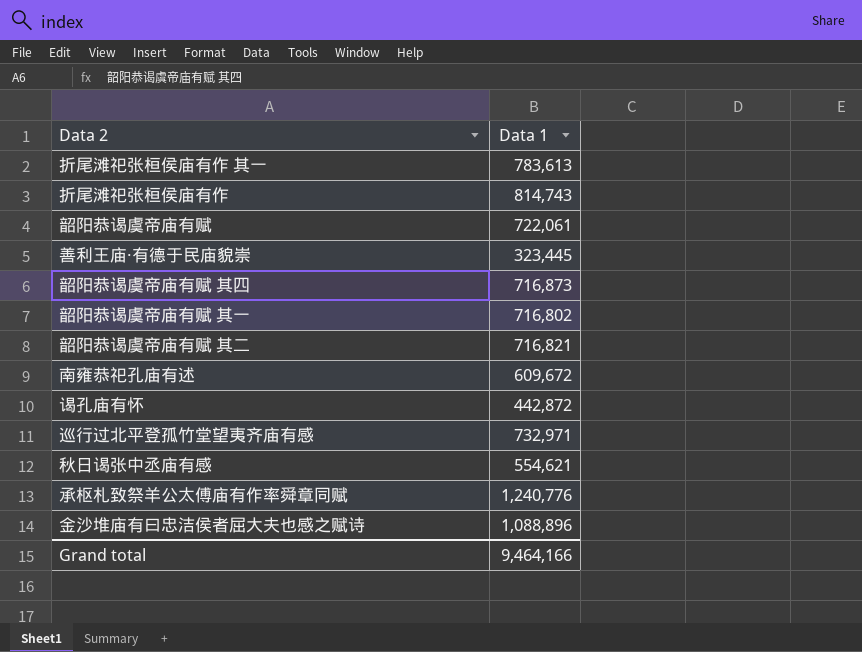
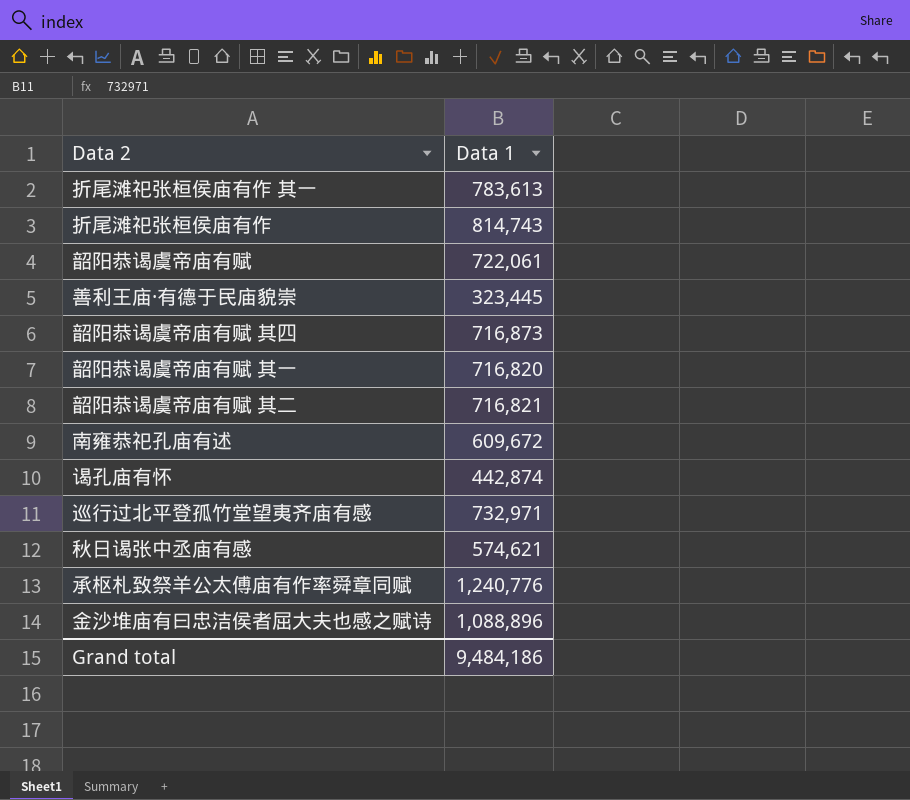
韶阳恭谒虞帝庙有赋 其一 | Data 1: 716,802 -> 716,820
谒孔庙有怀 | Data 1: 442,872 -> 442,874
秋日谒张中丞庙有感 | Data 1: 554,621 -> 574,621
Grand total | Data 1: 9,464,166 -> 9,484,186

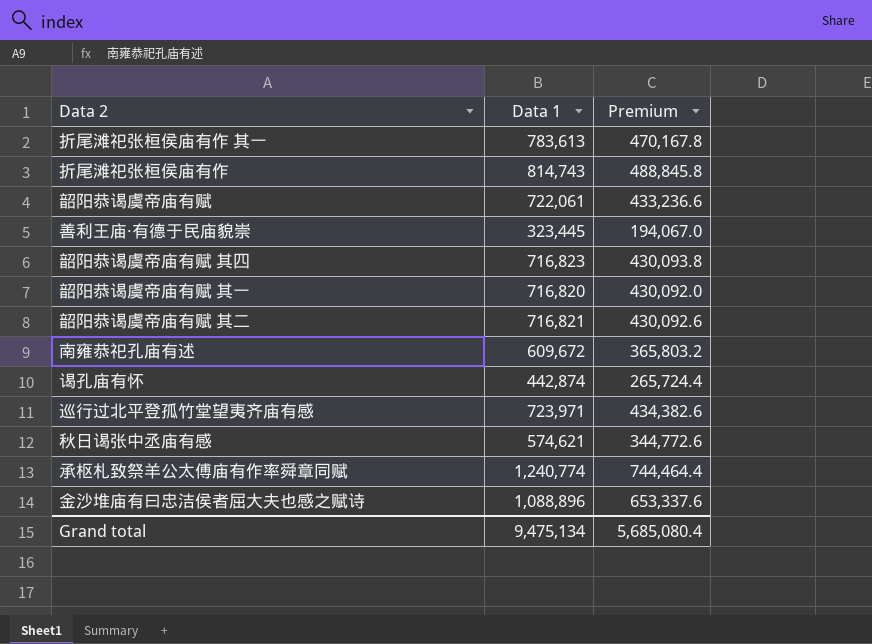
column Premium | formula: none -> [Data 1] * 0.6
韶阳恭谒虞帝庙有赋 其四 | Data 1: 716,873 -> 716,823
巡行过北平登孤竹堂望夷齐庙有感 | Data 1: 732,971 -> 723,971
承枢札致祭羊公太傅庙有作率舜章同赋 | Data 1: 1,240,776 -> 1,240,774
Grand total | Data 1: 9,484,186 -> 9,475,134

